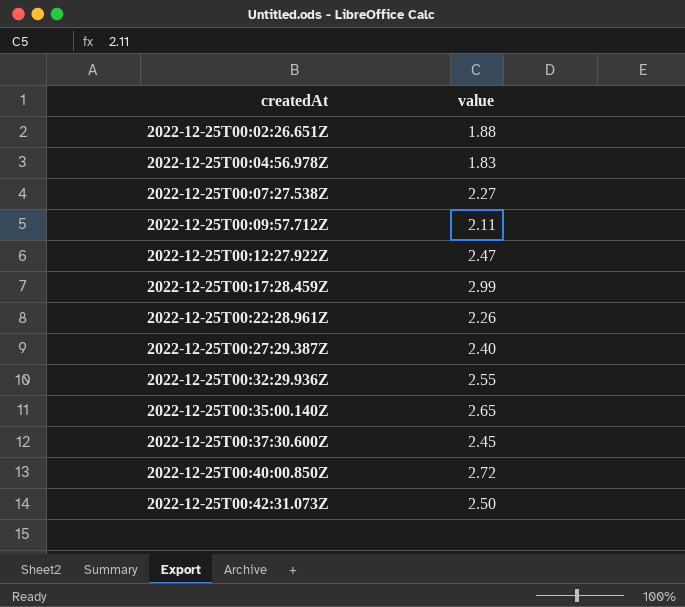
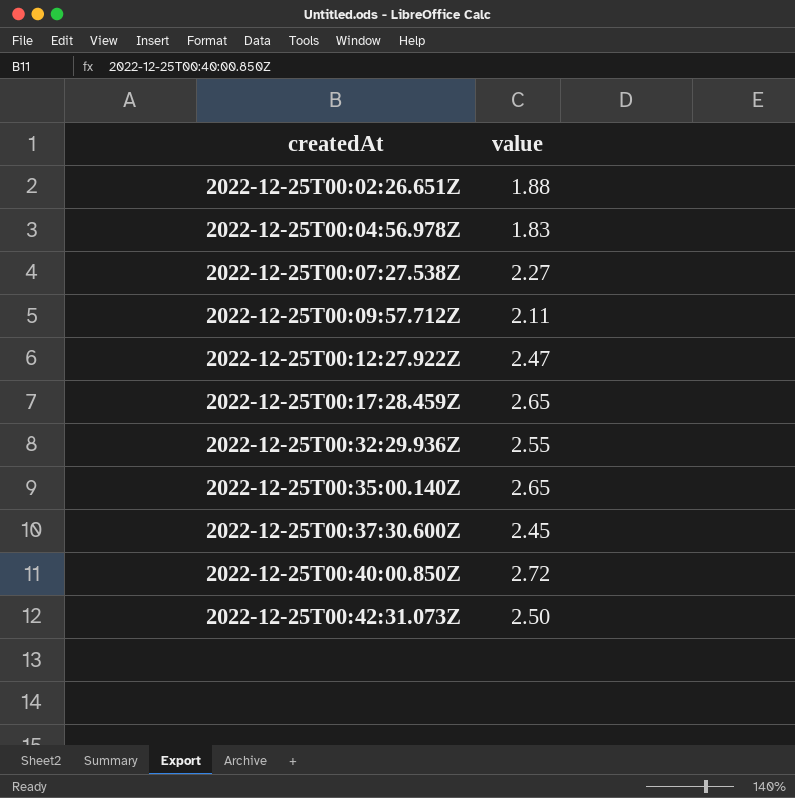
row 2022-12-25T00:22:28.961Z: 2.26 -> none
row 2022-12-25T00:27:29.387Z: 2.40 -> none
2022-12-25T00:17:28.459Z | value: 2.99 -> 2.65

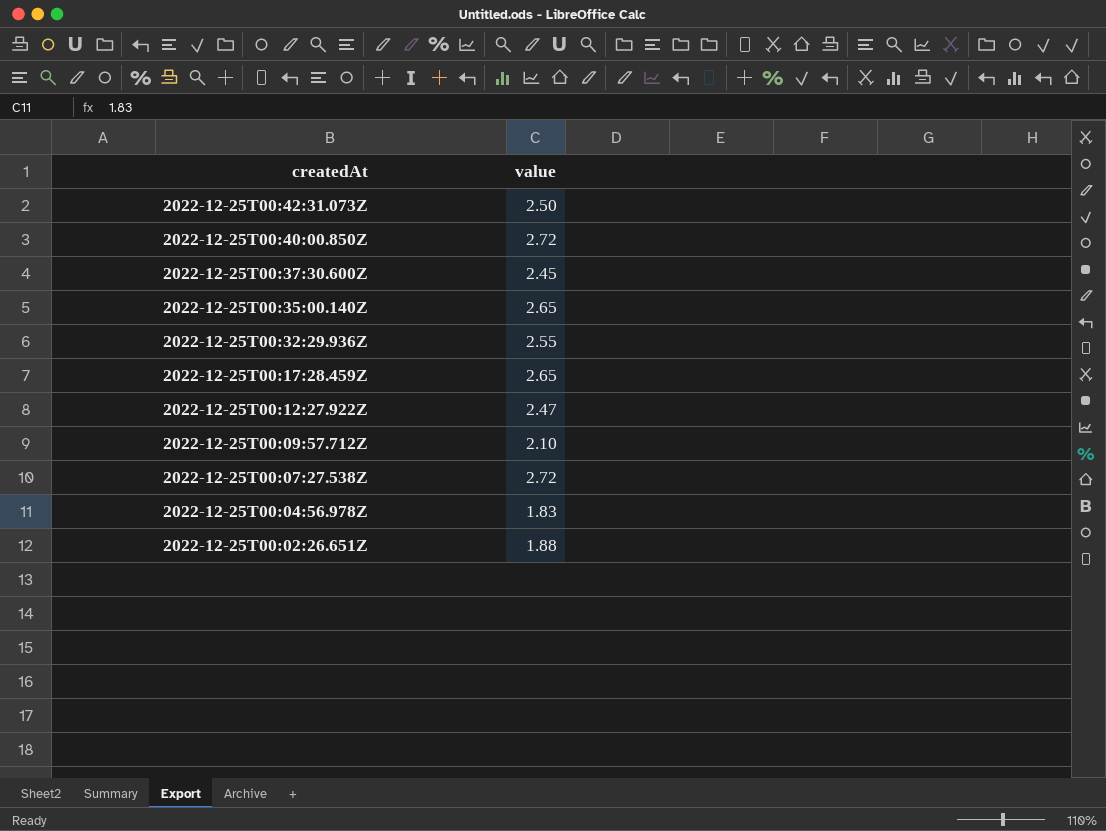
row order: createdAt ascending -> createdAt descending
2022-12-25T00:09:57.712Z | value: 2.11 -> 2.10
2022-12-25T00:07:27.538Z | value: 2.27 -> 2.72

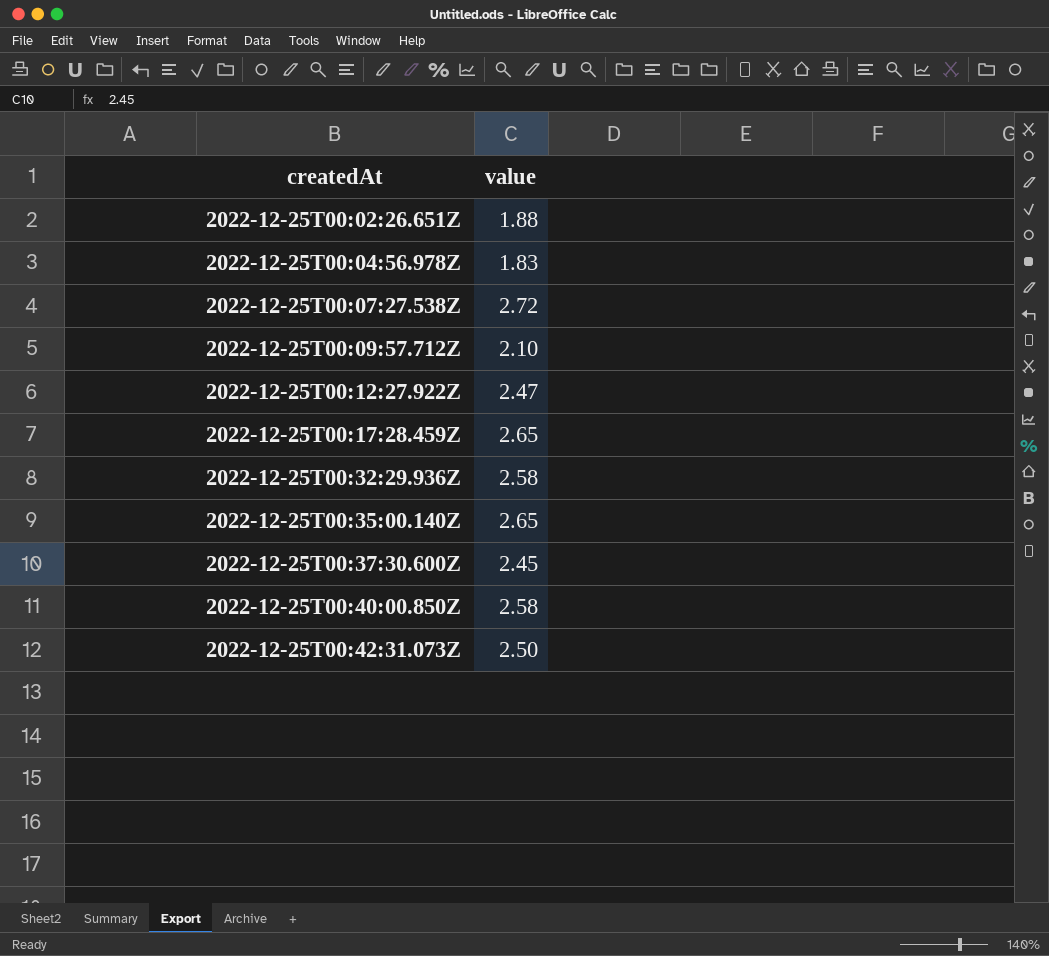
row order: createdAt descending -> createdAt ascending
2022-12-25T00:32:29.936Z | value: 2.55 -> 2.58
2022-12-25T00:40:00.850Z | value: 2.72 -> 2.58

